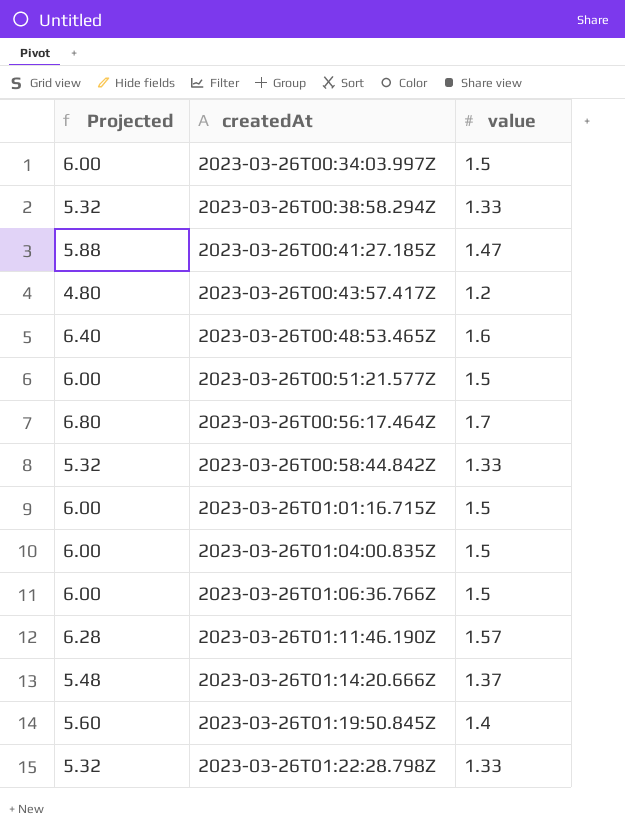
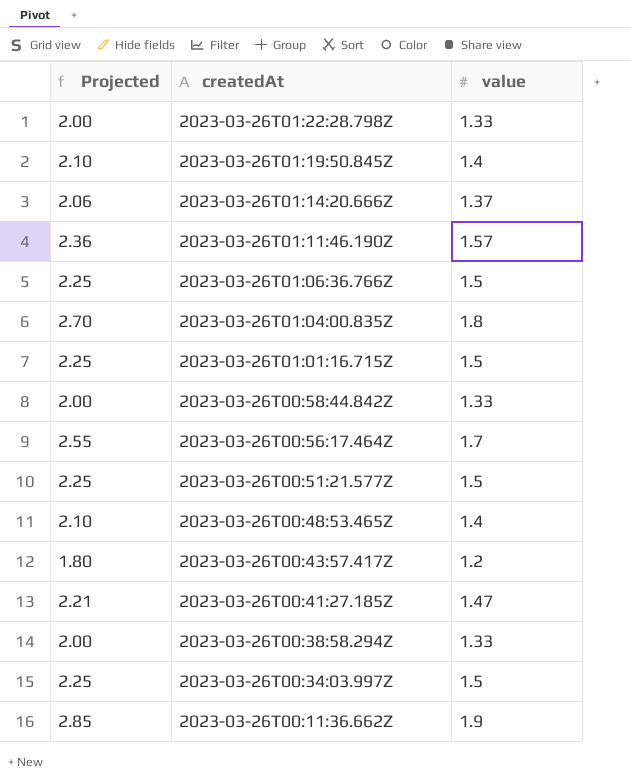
row order: createdAt ascending -> createdAt descending
column Projected | formula: [value] * 4 -> [value] * 1.5
2023-03-26T01:04:00.835Z | value: 1.5 -> 1.8
2023-03-26T00:48:53.465Z | value: 1.6 -> 1.4
row 2023-03-26T00:11:36.662Z: none -> 2.85 | 1.9

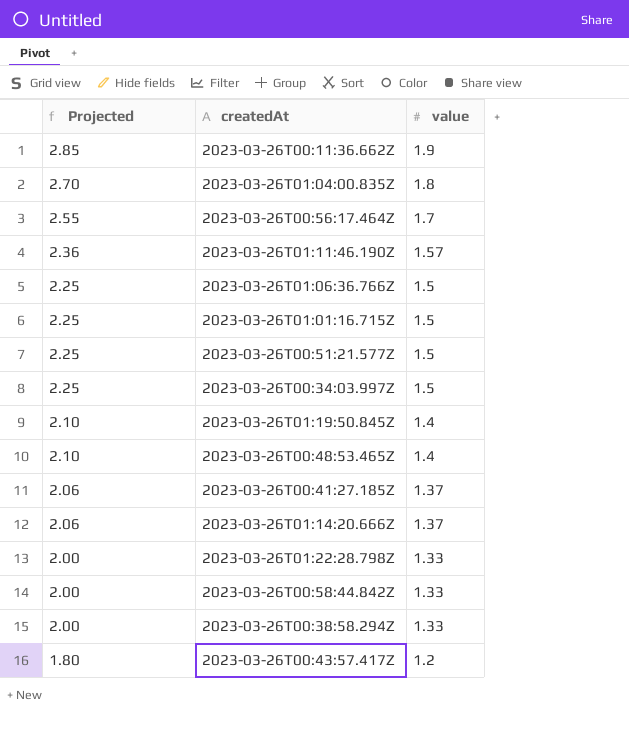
row order: createdAt descending -> Projected descending
2023-03-26T00:41:27.185Z | Projected: 2.21 -> 2.06
2023-03-26T00:41:27.185Z | value: 1.47 -> 1.37

